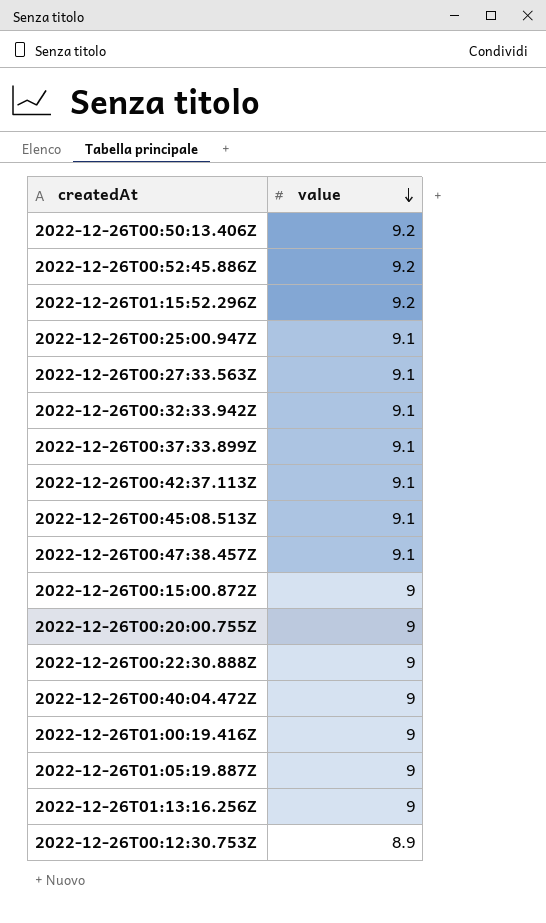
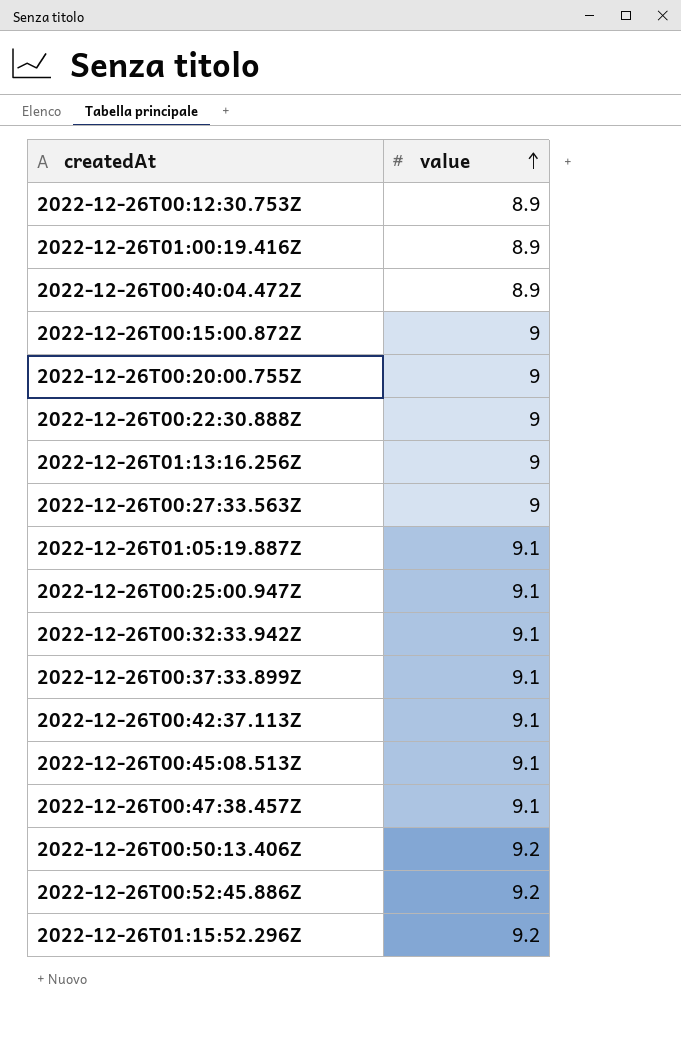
row order: value descending -> value ascending
2022-12-26T01:00:19.416Z | value: 9 -> 8.9
2022-12-26T00:40:04.472Z | value: 9 -> 8.9
2022-12-26T00:27:33.563Z | value: 9.1 -> 9
2022-12-26T01:05:19.887Z | value: 9 -> 9.1

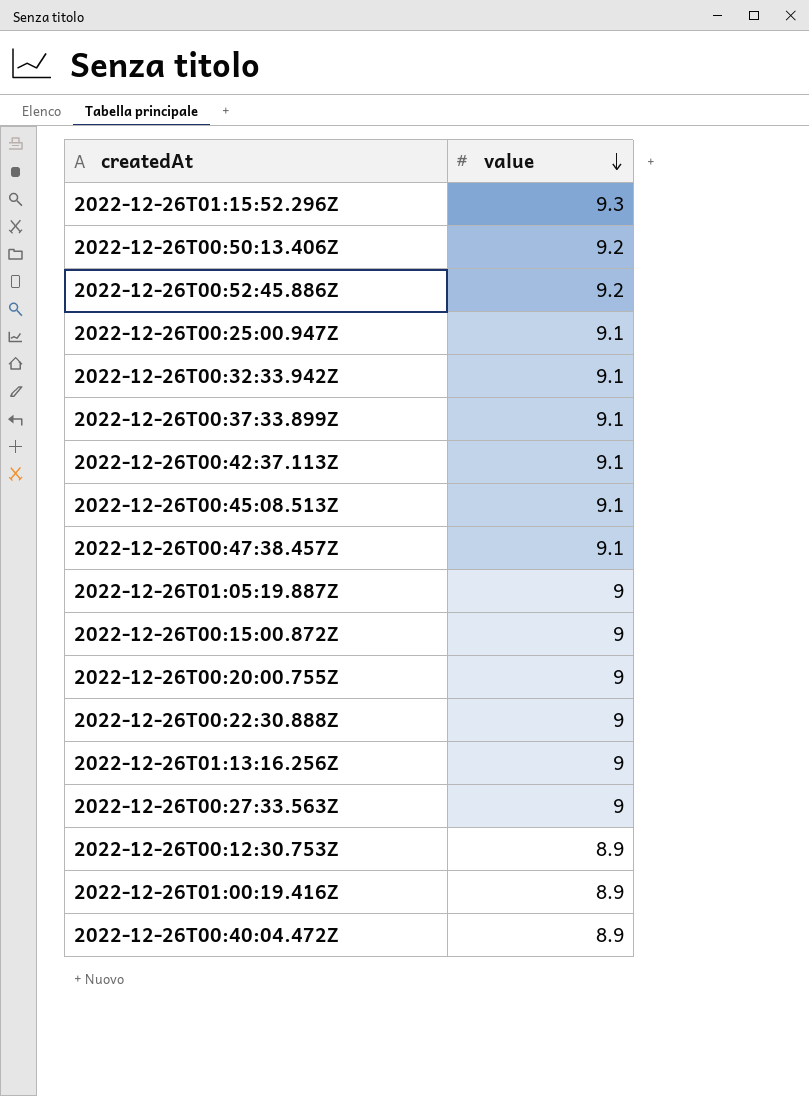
row order: value ascending -> value descending
2022-12-26T01:15:52.296Z | value: 9.2 -> 9.3
2022-12-26T01:05:19.887Z | value: 9.1 -> 9

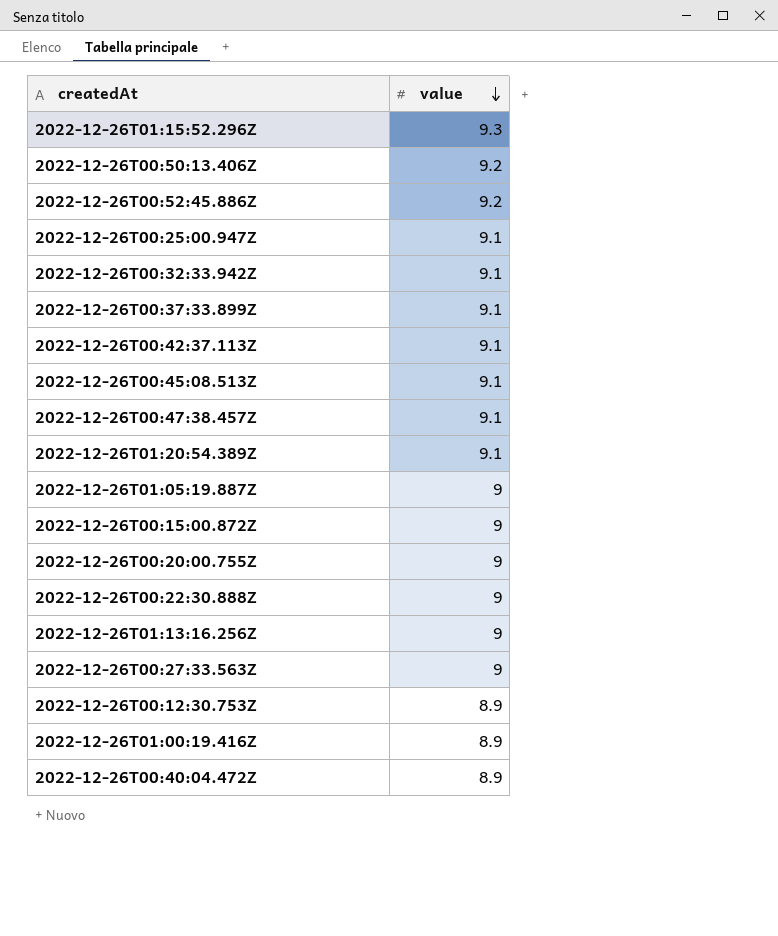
row 2022-12-26T01:20:54.389Z: none -> 9.1

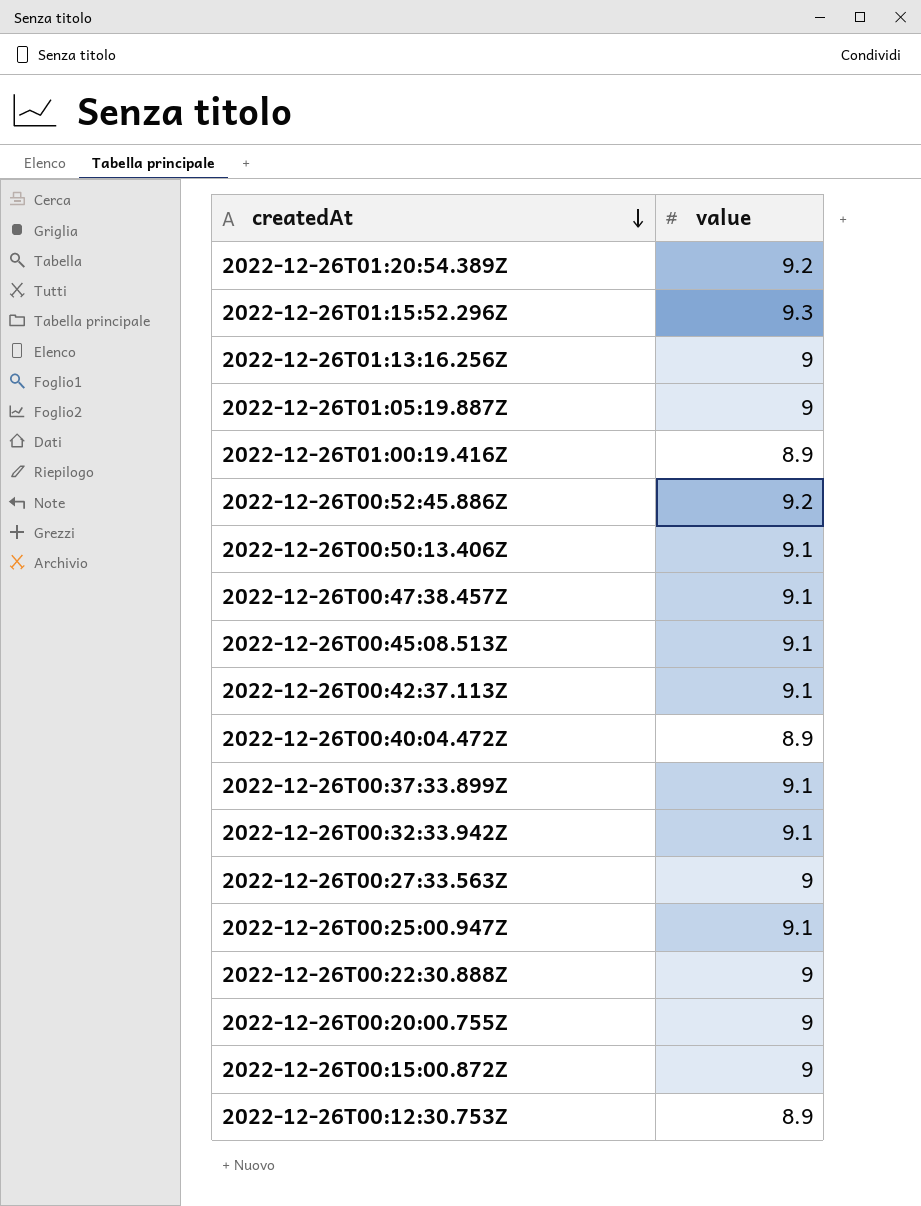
row order: value descending -> createdAt descending
2022-12-26T01:20:54.389Z | value: 9.1 -> 9.2
2022-12-26T00:50:13.406Z | value: 9.2 -> 9.1

